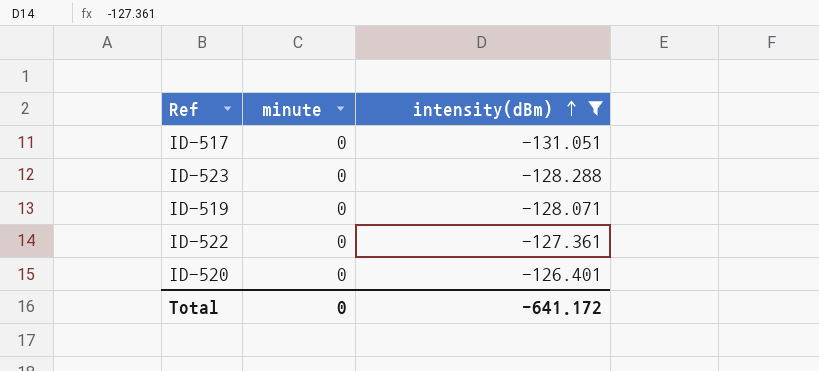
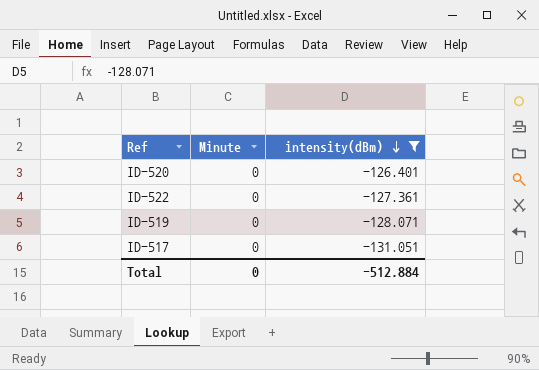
row order: intensity(dBm) ascending -> intensity(dBm) descending
column name: minute -> Minute
row ID-523: 0 | -128.288 -> none
Total | intensity(dBm): -641.172 -> -512.884

